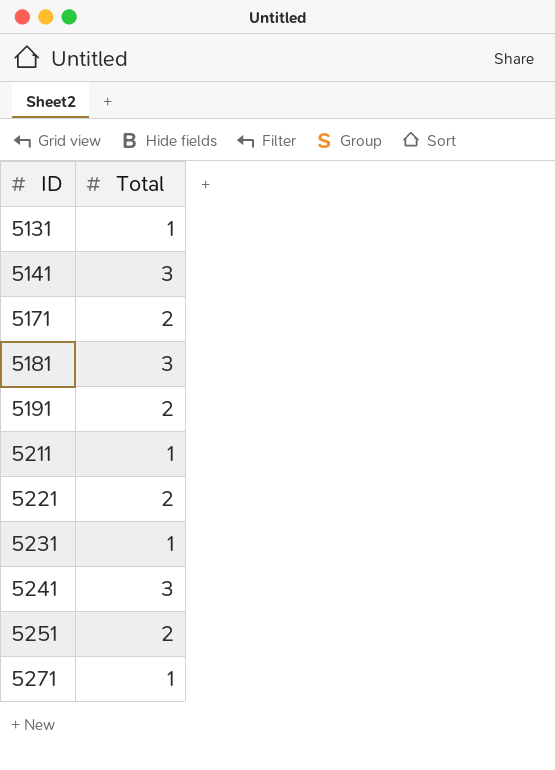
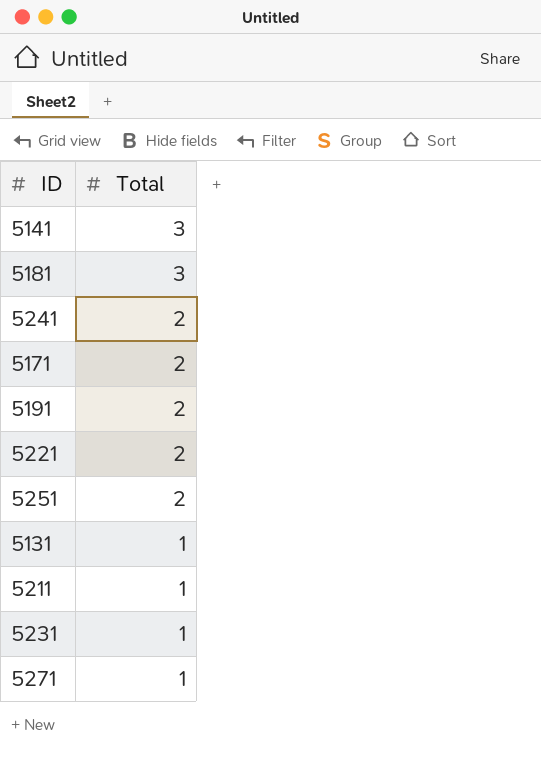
row order: ID ascending -> Total descending
5241 | Total: 3 -> 2

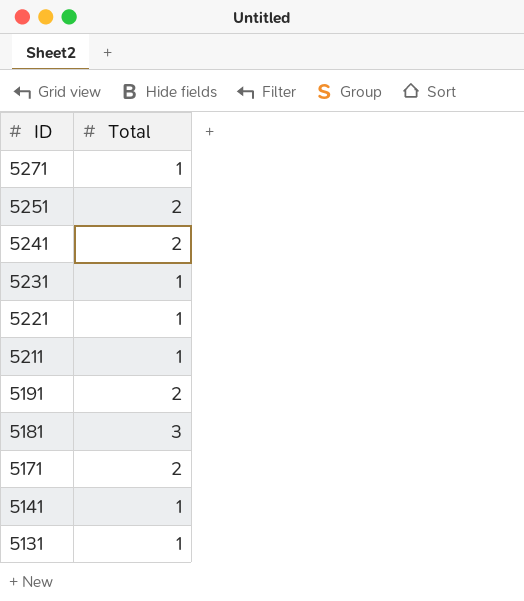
row order: Total descending -> ID descending
5221 | Total: 2 -> 1
5141 | Total: 3 -> 1

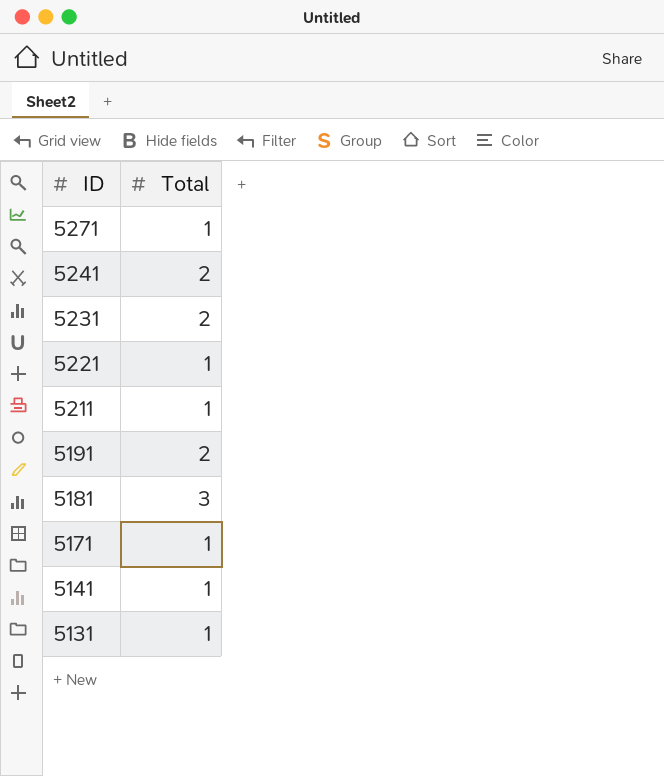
row 5251: 2 -> none
5231 | Total: 1 -> 2
5171 | Total: 2 -> 1

